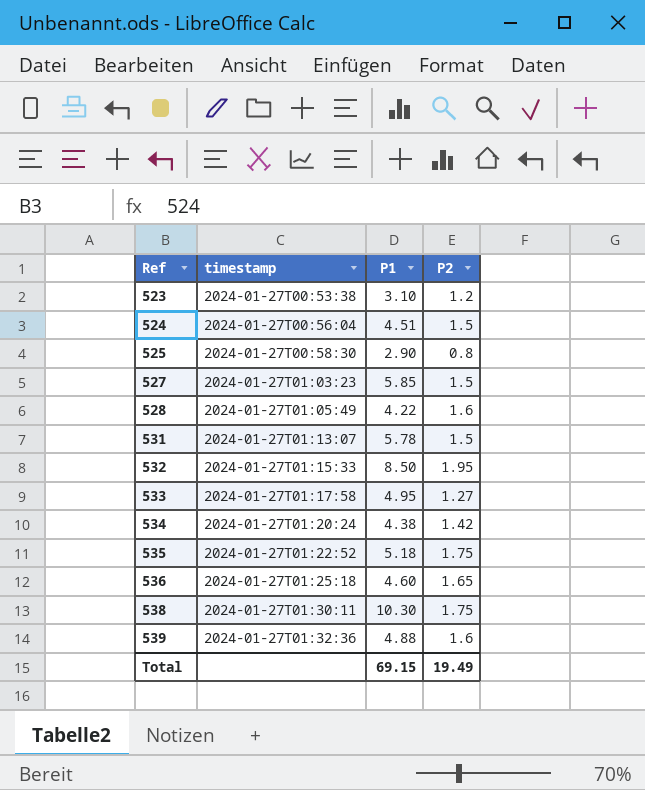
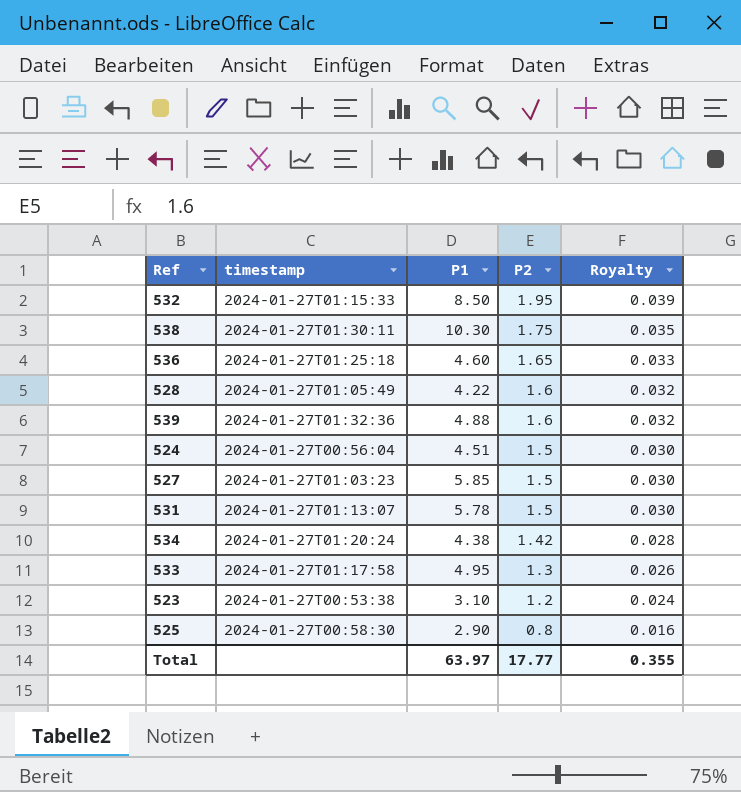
row order: Ref ascending -> P2 descending
column Royalty | formula: none -> [P2] * 0.02
row 535: 2024-01-27T01:22:52 | 5.18 | 1.75 -> none
533 | P2: 1.27 -> 1.3
Total | P1: 69.15 -> 63.97
Total | P2: 19.49 -> 17.77

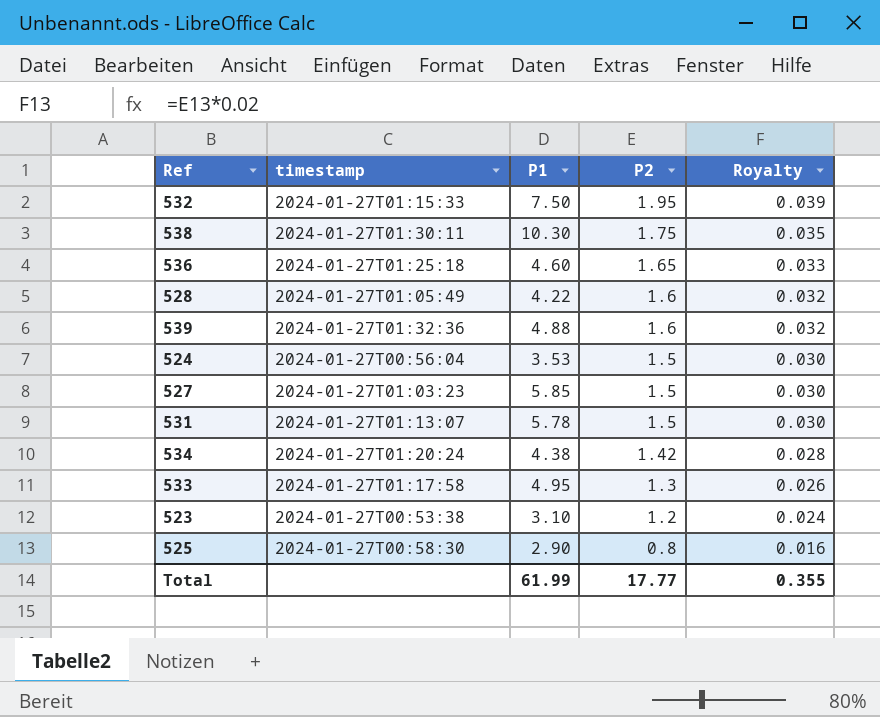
532 | P1: 8.50 -> 7.50
524 | P1: 4.51 -> 3.53
Total | P1: 63.97 -> 61.99

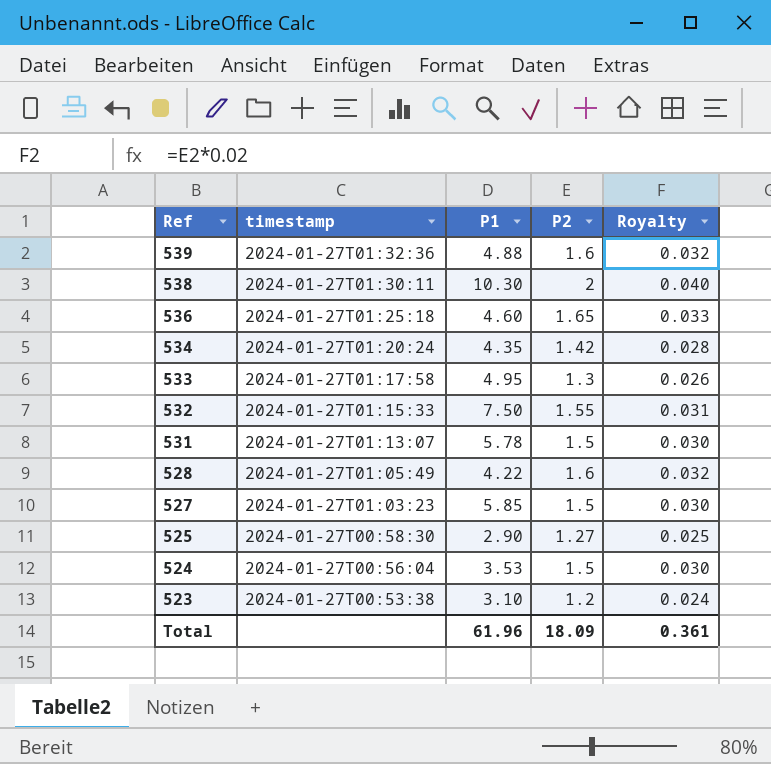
row order: P2 descending -> Ref descending
538 | P2: 1.75 -> 2
538 | Royalty: 0.035 -> 0.040
534 | P1: 4.38 -> 4.35
532 | P2: 1.95 -> 1.55
532 | Royalty: 0.039 -> 0.031
525 | P2: 0.8 -> 1.27
525 | Royalty: 0.016 -> 0.025
Total | P1: 61.99 -> 61.96
Total | P2: 17.77 -> 18.09
Total | Royalty: 0.355 -> 0.361

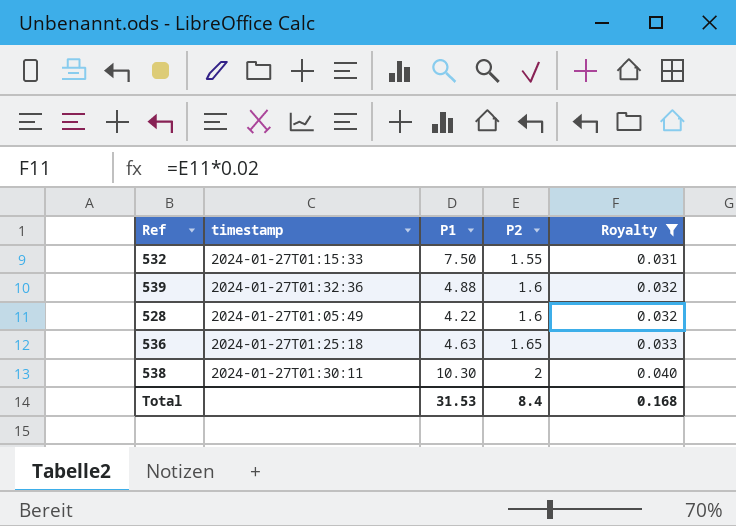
filter: none -> Royalty >= 0.031
row order: Ref descending -> P2 ascending
536 | P1: 4.60 -> 4.63
Total | P1: 61.96 -> 31.53
Total | P2: 18.09 -> 8.4
Total | Royalty: 0.361 -> 0.168

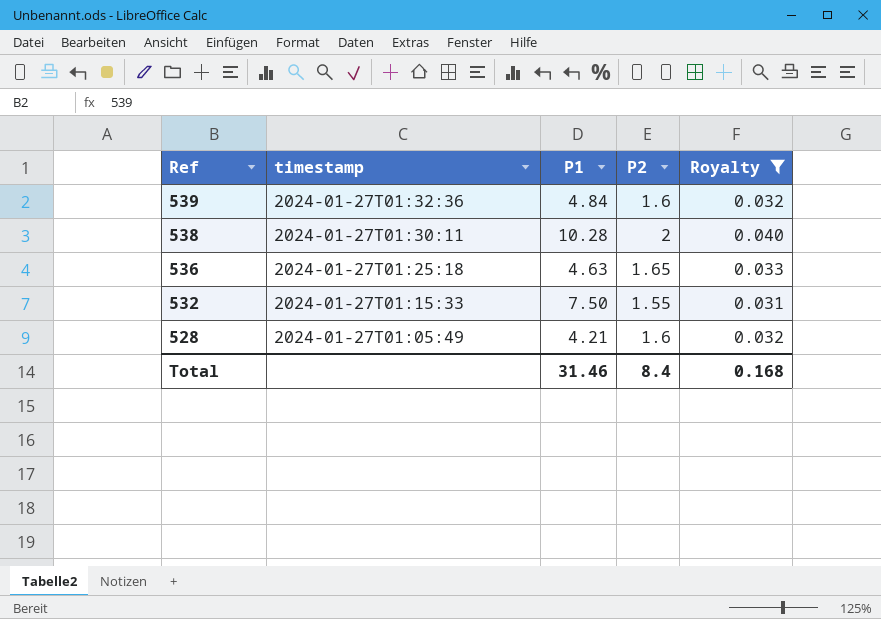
row order: P2 ascending -> Ref descending
539 | P1: 4.88 -> 4.84
538 | P1: 10.30 -> 10.28
528 | P1: 4.22 -> 4.21
Total | P1: 31.53 -> 31.46

